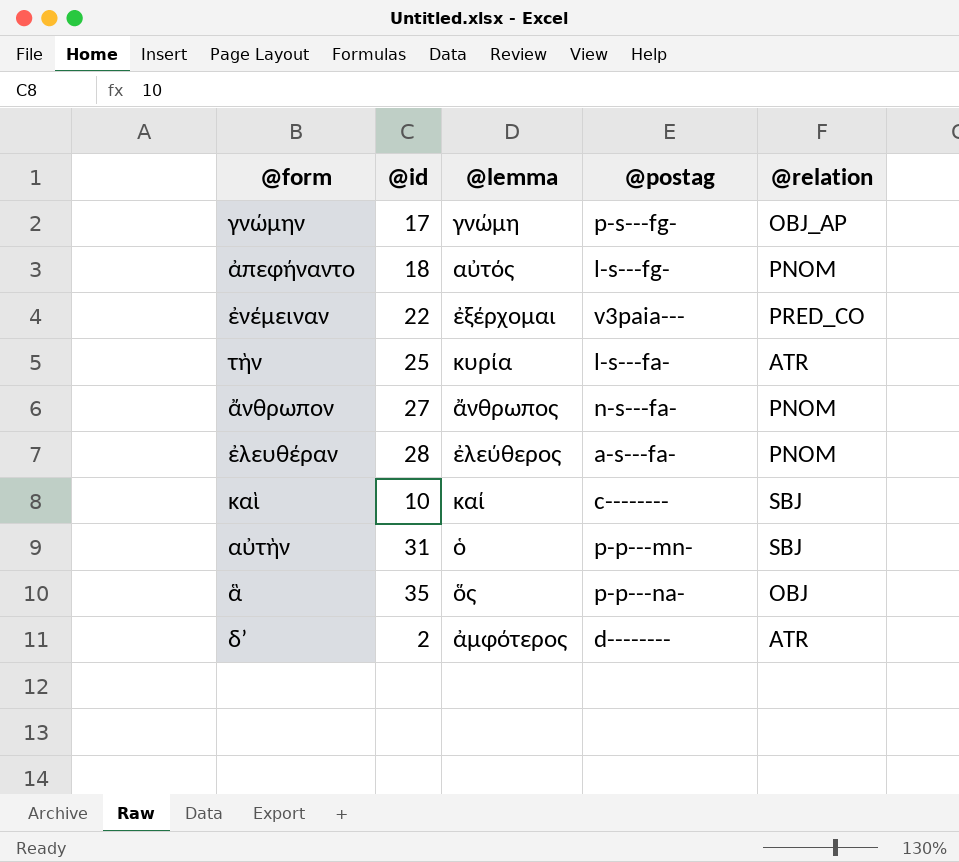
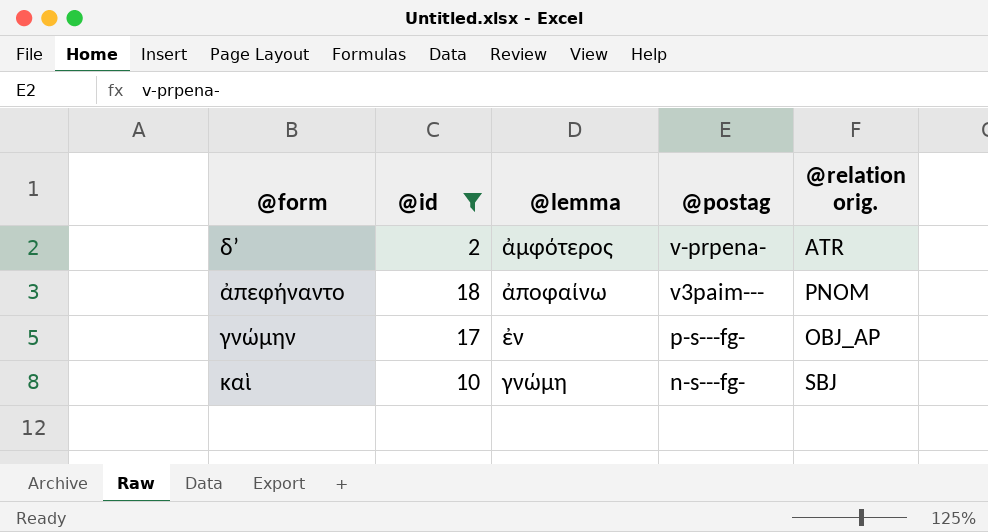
filter: none -> @id <= 18
row order: none -> @postag descending
column name: @relation -> @relation orig.
δʼ | @postag: d-------- -> v-prpena-
ἀπεφήναντο | @lemma: αὐτός -> ἀποφαίνω
ἀπεφήναντο | @postag: l-s---fg- -> v3paim---
γνώμην | @lemma: γνώμη -> ἐν
καὶ | @lemma: καί -> γνώμη
καὶ | @postag: c-------- -> n-s---fg-

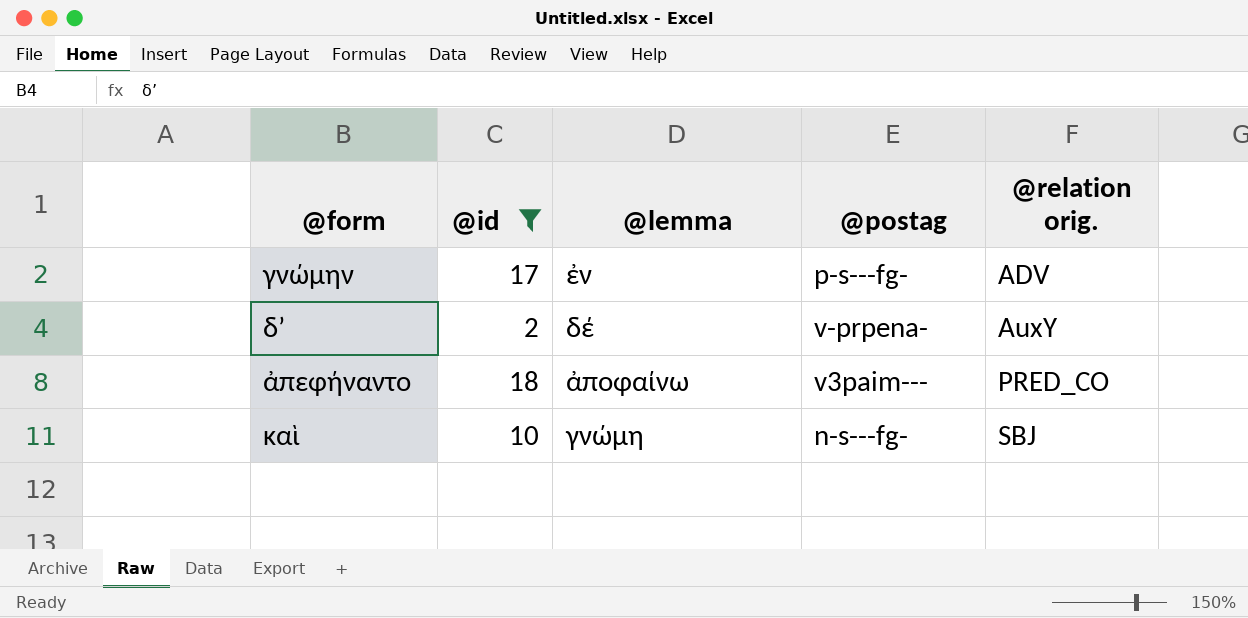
row order: @postag descending -> @relation orig. ascending
γνώμην | @relation orig.: OBJ_AP -> ADV
δʼ | @lemma: ἀμφότερος -> δέ
δʼ | @relation orig.: ATR -> AuxY
ἀπεφήναντο | @relation orig.: PNOM -> PRED_CO

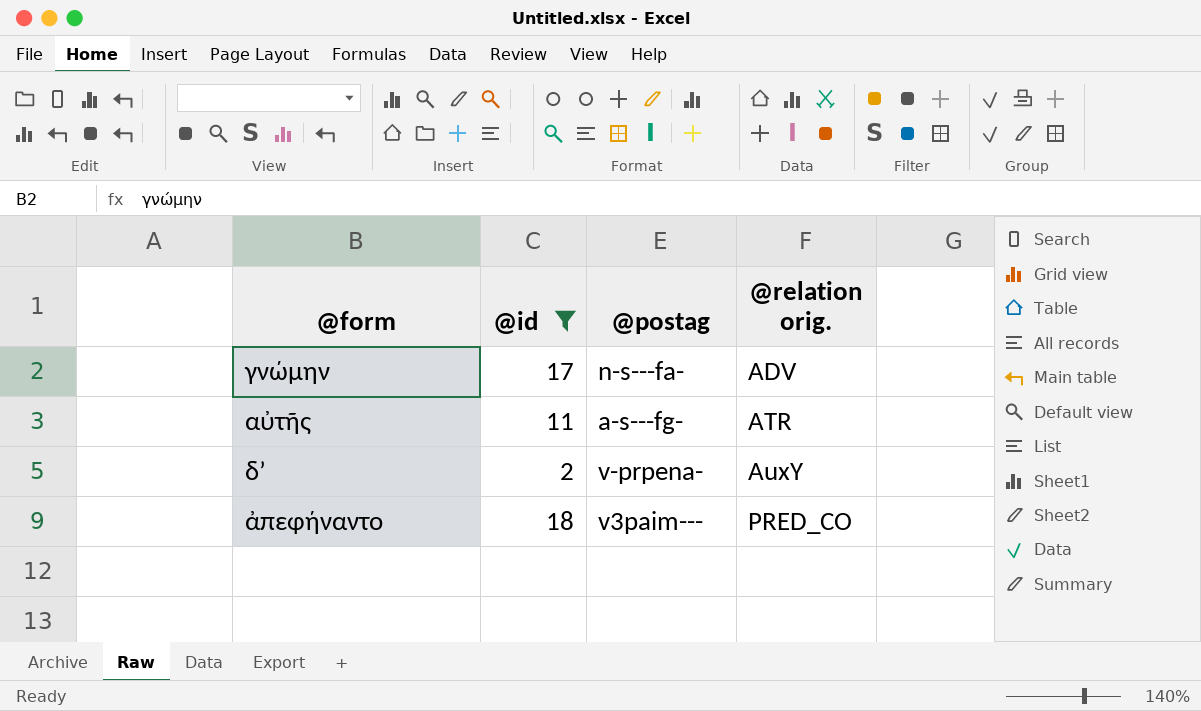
column @lemma | position: 3 -> none
row καὶ: 10 | γνώμη | n-s---fg- | SBJ -> none
γνώμην | @postag: p-s---fg- -> n-s---fa-
row αὐτῆς: none -> 11 | a-s---fg- | ATR

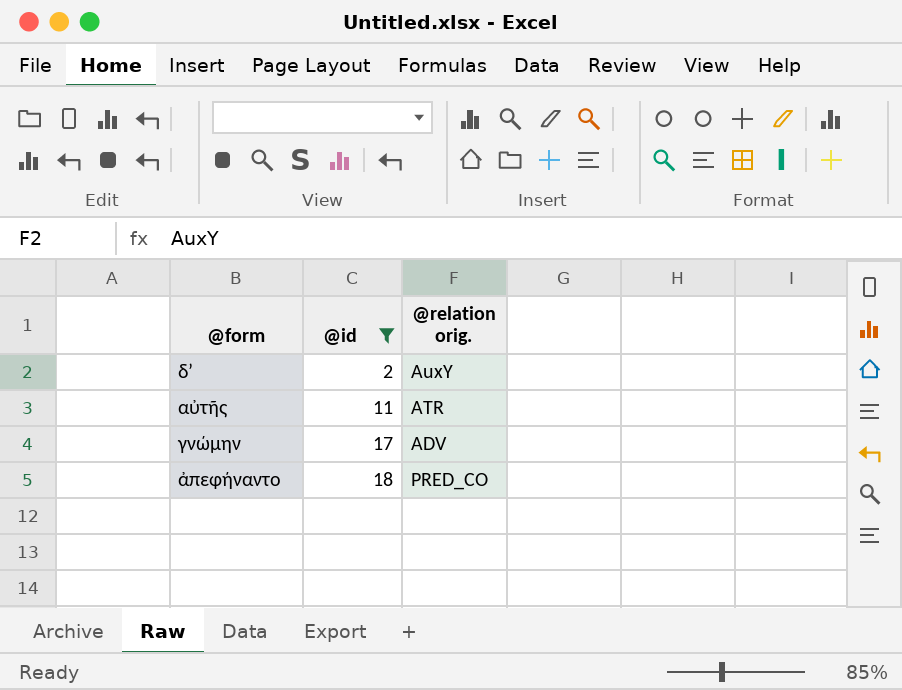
row order: @relation orig. ascending -> @id ascending
column @postag | position: 3 -> none

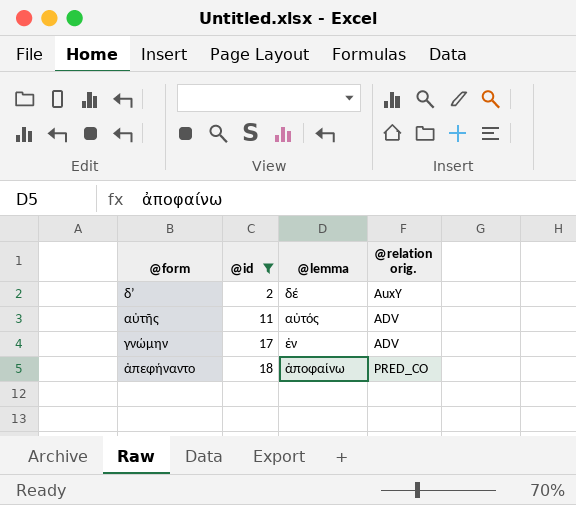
column @lemma | position: none -> 3
αὐτῆς | @relation orig.: ATR -> ADV

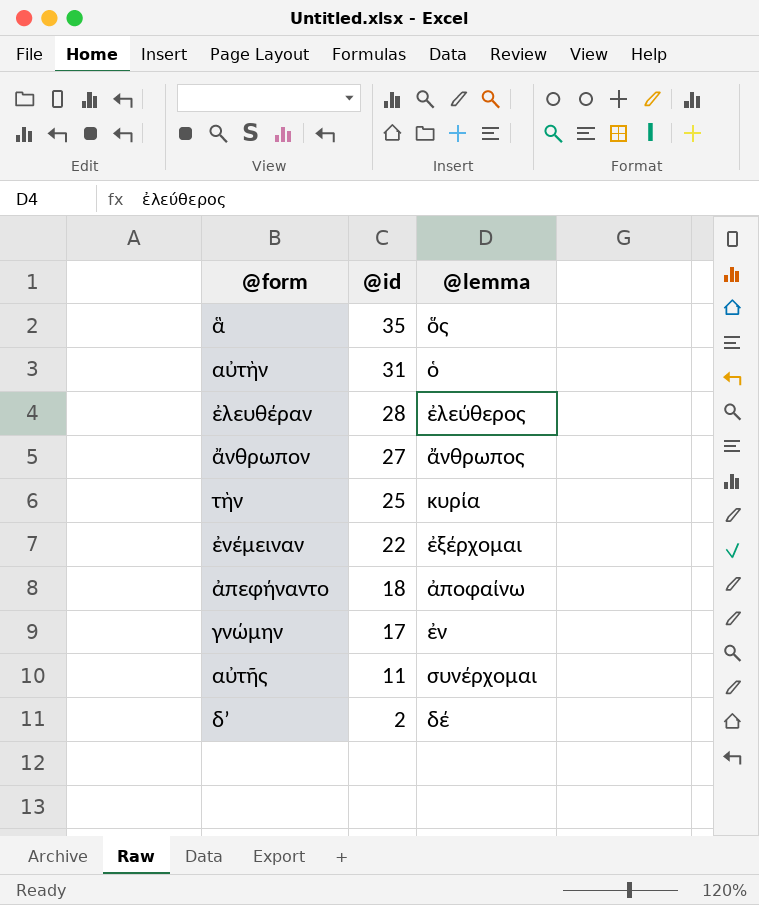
filter: @id <= 18 -> none
row order: @id ascending -> @id descending
column @relation orig. | position: 4 -> none
αὐτῆς | @lemma: αὐτός -> συνέρχομαι

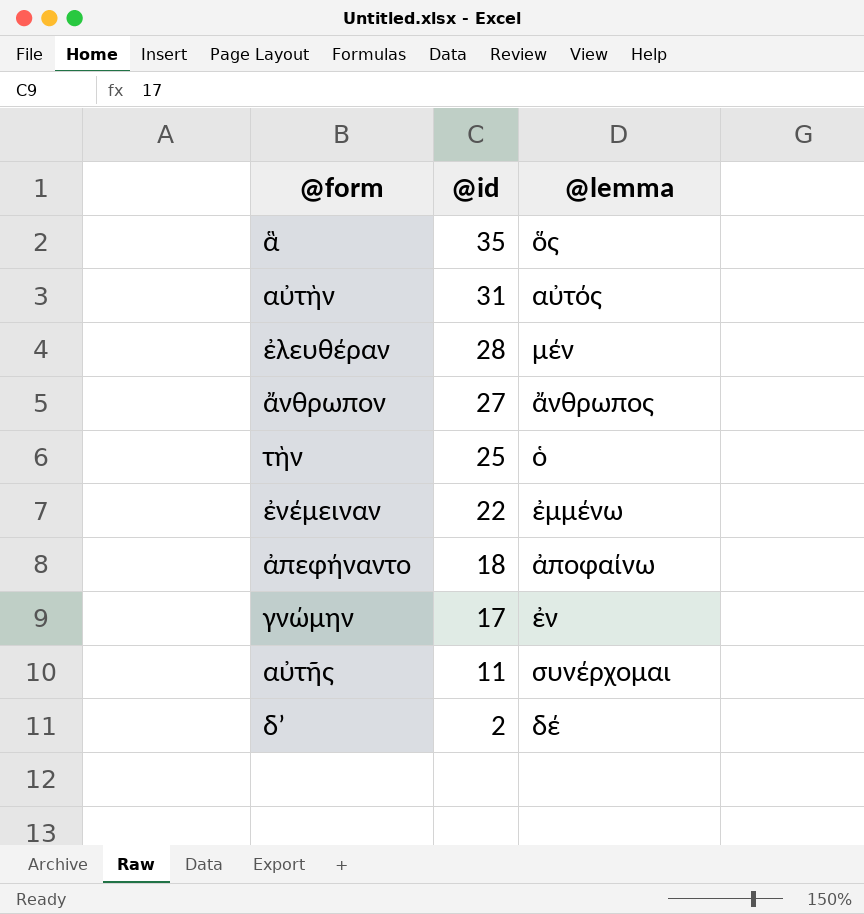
αὐτὴν | @lemma: ὁ -> αὐτός
ἐλευθέραν | @lemma: ἐλεύθερος -> μέν
τὴν | @lemma: κυρία -> ὁ
ἐνέμειναν | @lemma: ἐξέρχομαι -> ἐμμένω

